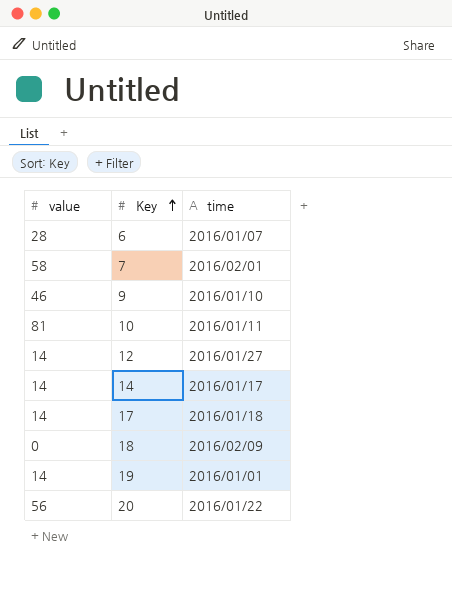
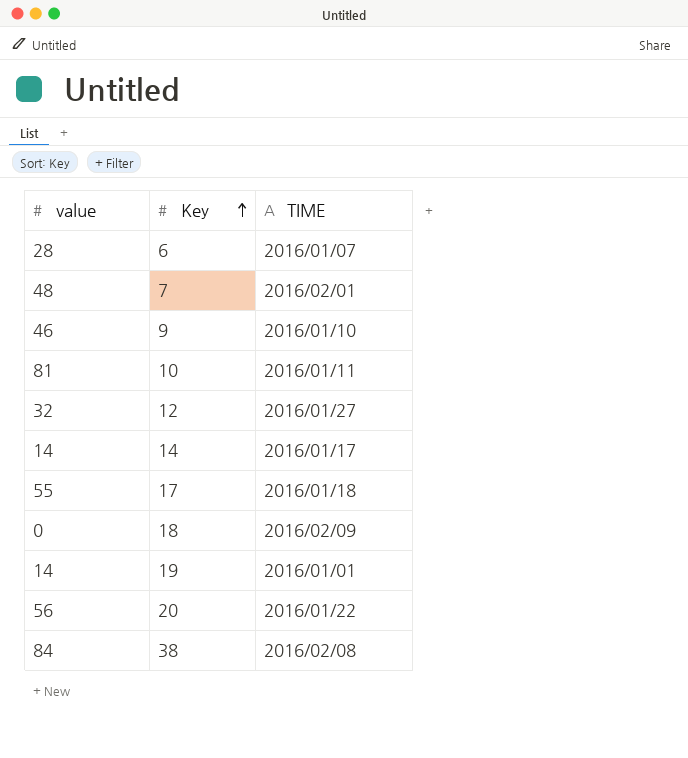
column name: time -> TIME
7 | value: 58 -> 48
12 | value: 14 -> 32
17 | value: 14 -> 55
row 38: none -> 84 | 2016/02/08

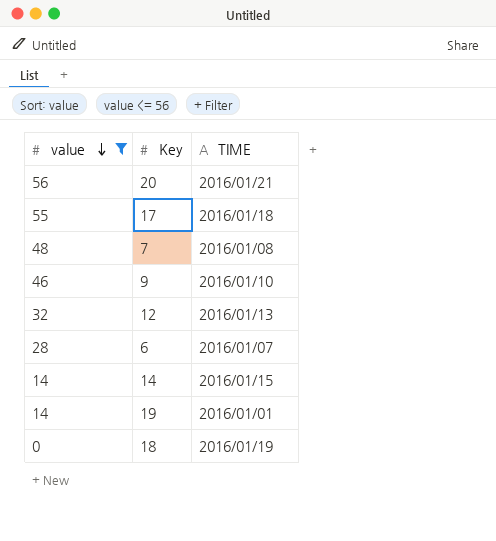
filter: none -> value <= 56
row order: Key ascending -> value descending
20 | TIME: 2016/01/22 -> 2016/01/21
7 | TIME: 2016/02/01 -> 2016/01/08
12 | TIME: 2016/01/27 -> 2016/01/13
14 | TIME: 2016/01/17 -> 2016/01/15
18 | TIME: 2016/02/09 -> 2016/01/19

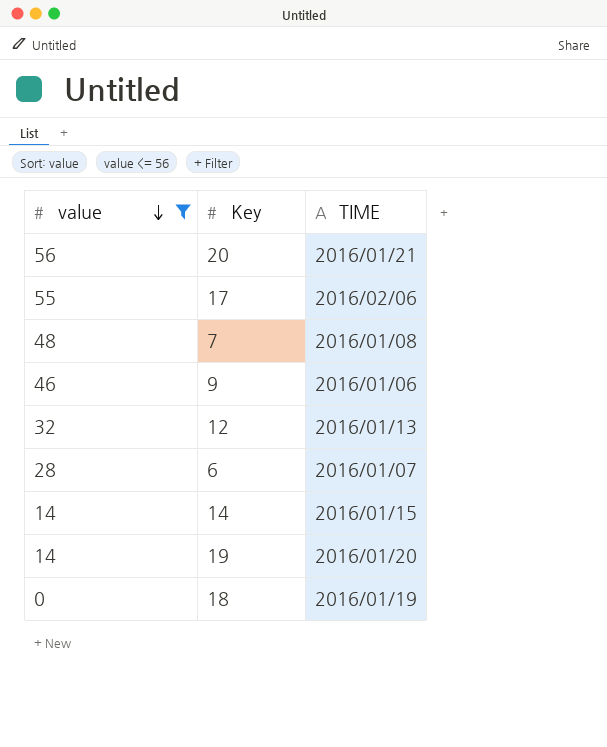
17 | TIME: 2016/01/18 -> 2016/02/06
9 | TIME: 2016/01/10 -> 2016/01/06
19 | TIME: 2016/01/01 -> 2016/01/20

